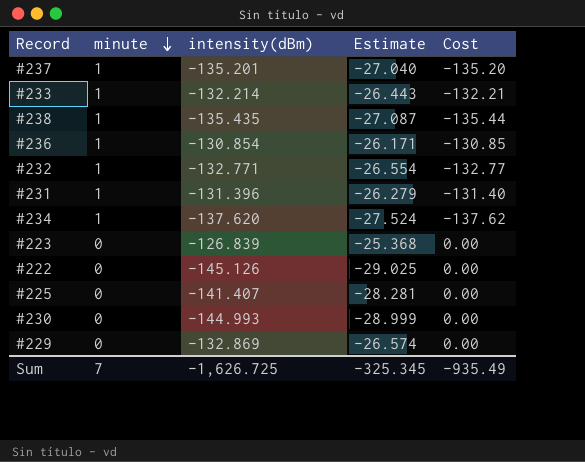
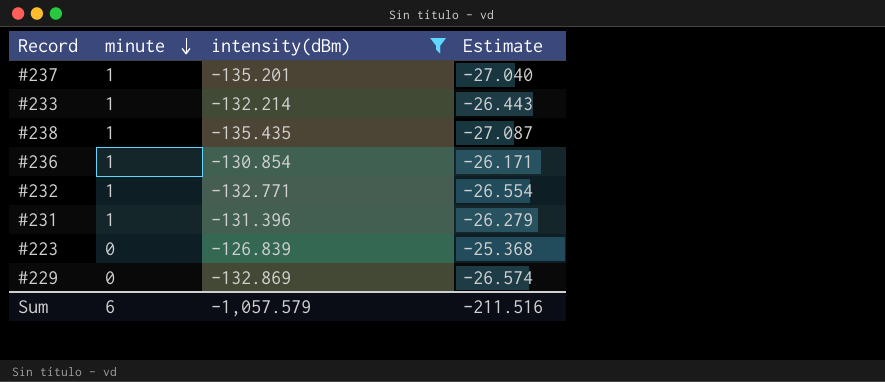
filter: none -> intensity(dBm) >= -135.435
column Cost | formula: [minute] * [intensity(dBm)] -> none
Sum | minute: 7 -> 6
Sum | intensity(dBm): -1,626.725 -> -1,057.579
Sum | Estimate: -325.345 -> -211.516

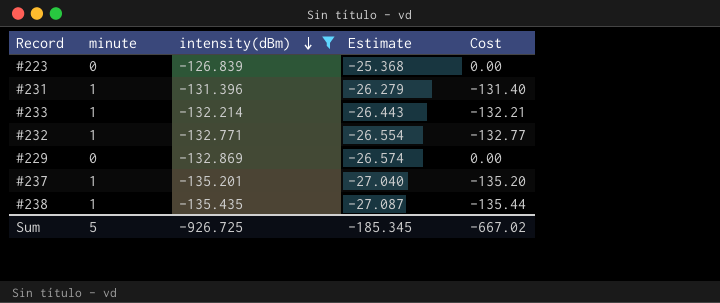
row order: minute descending -> intensity(dBm) descending
column Cost | formula: none -> [minute] * [intensity(dBm)]
row #236: 1 | -130.854 | -26.171 -> none
Sum | minute: 6 -> 5
Sum | intensity(dBm): -1,057.579 -> -926.725
Sum | Estimate: -211.516 -> -185.345

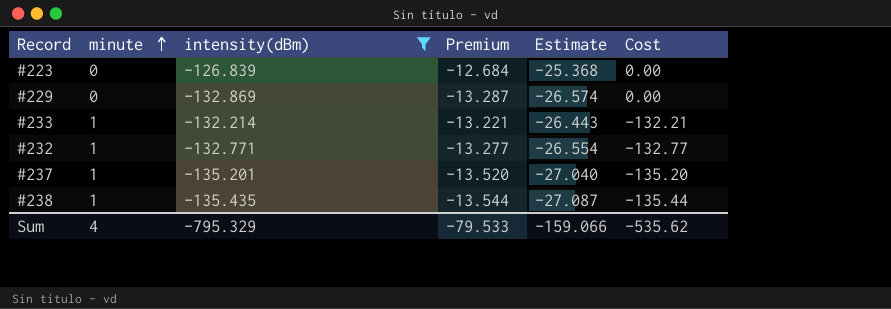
row order: intensity(dBm) descending -> minute ascending
column Premium | formula: none -> [intensity(dBm)] * 0.1
row #231: 1 | -131.396 | -26.279 | -131.40 -> none
Sum | minute: 5 -> 4
Sum | intensity(dBm): -926.725 -> -795.329
Sum | Estimate: -185.345 -> -159.066
Sum | Cost: -667.02 -> -535.62

